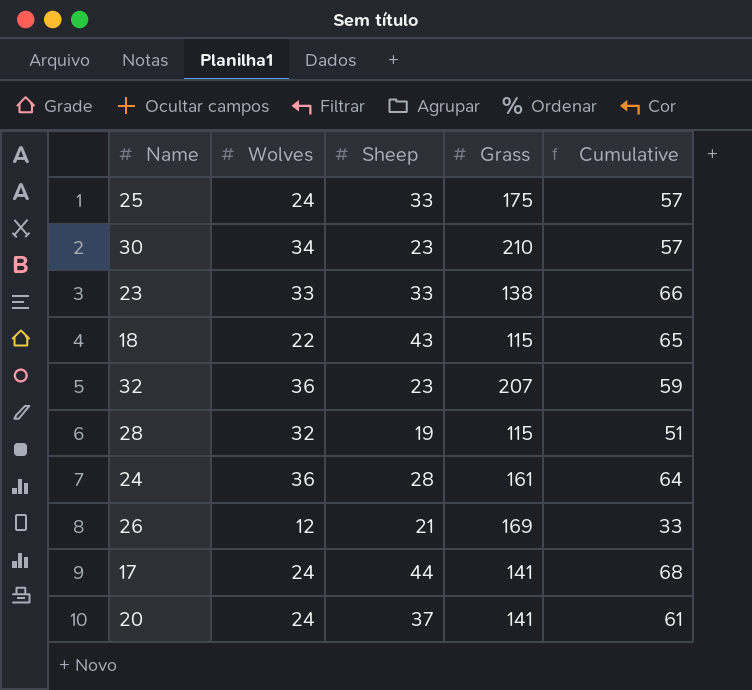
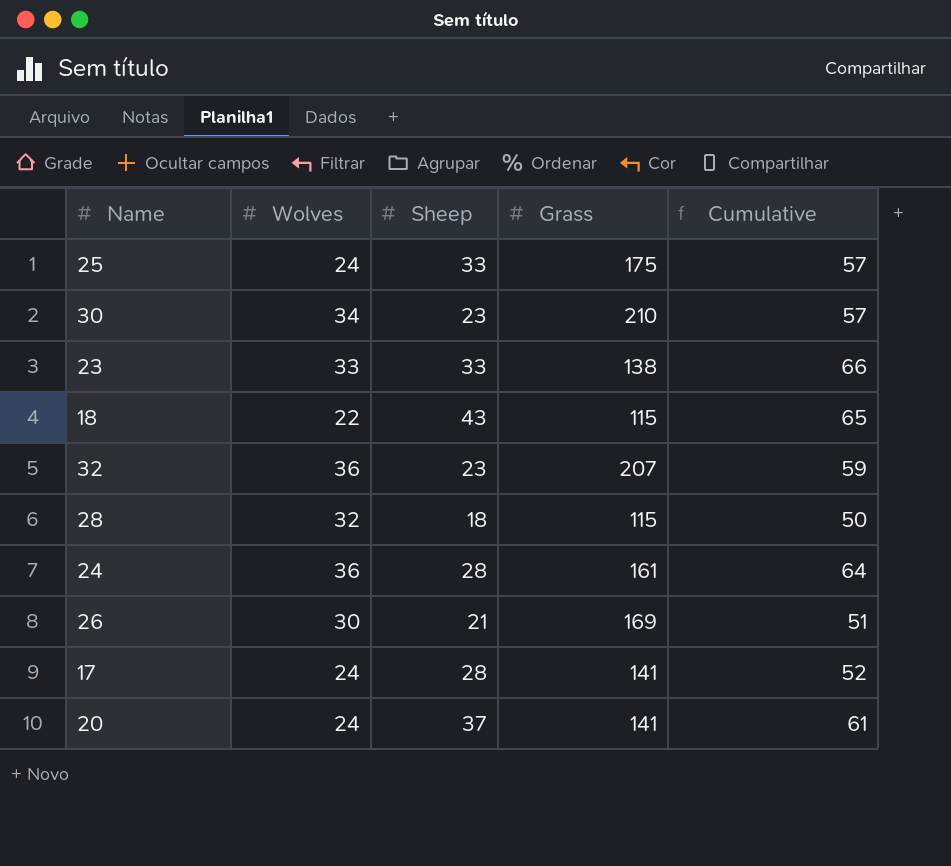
28 | Sheep: 19 -> 18
28 | Cumulative: 51 -> 50
26 | Wolves: 12 -> 30
26 | Cumulative: 33 -> 51
17 | Sheep: 44 -> 28
17 | Cumulative: 68 -> 52

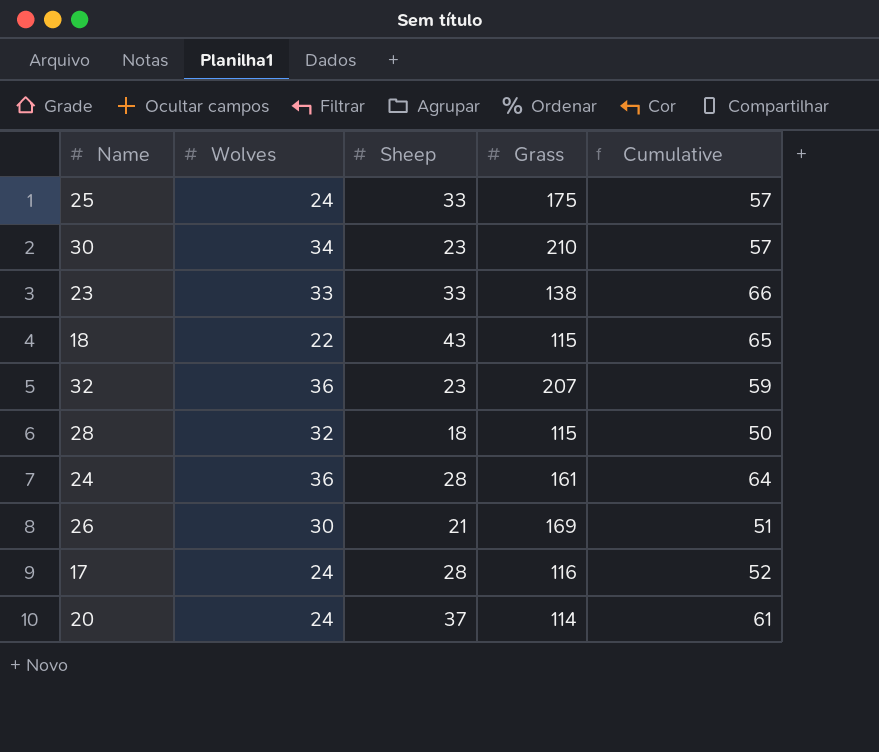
17 | Grass: 141 -> 116
20 | Grass: 141 -> 114

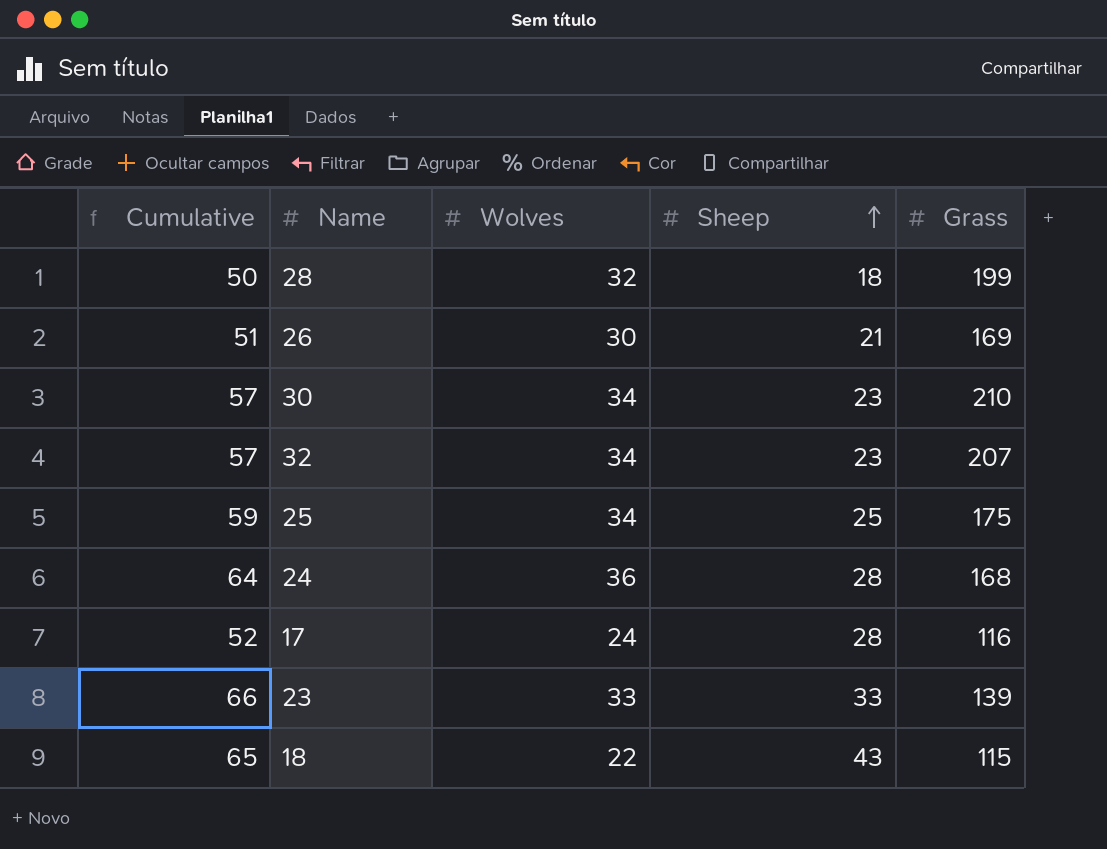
row order: none -> Sheep ascending
column Cumulative | position: 5 -> 1
row 20: 24 | 37 | 114 | 61 -> none
28 | Grass: 115 -> 199
32 | Cumulative: 59 -> 57
32 | Wolves: 36 -> 34
25 | Cumulative: 57 -> 59
25 | Wolves: 24 -> 34
25 | Sheep: 33 -> 25
24 | Grass: 161 -> 168
23 | Grass: 138 -> 139

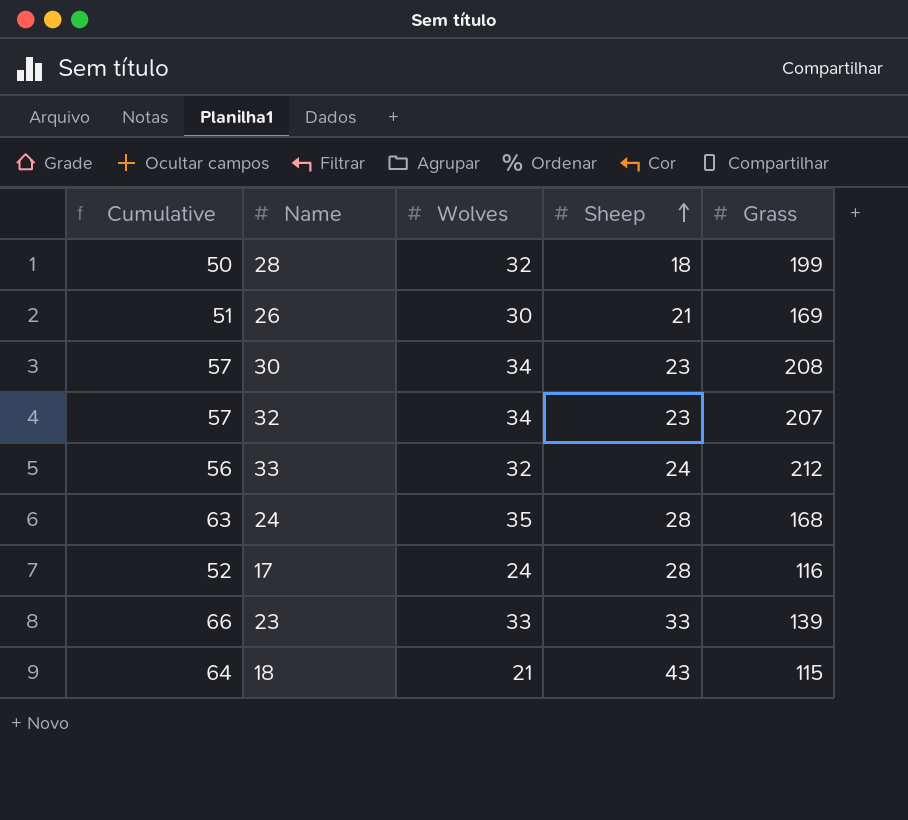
row 25: 59 | 34 | 25 | 175 -> none
30 | Grass: 210 -> 208
row 33: none -> 56 | 32 | 24 | 212
24 | Cumulative: 64 -> 63
24 | Wolves: 36 -> 35
18 | Cumulative: 65 -> 64
18 | Wolves: 22 -> 21

